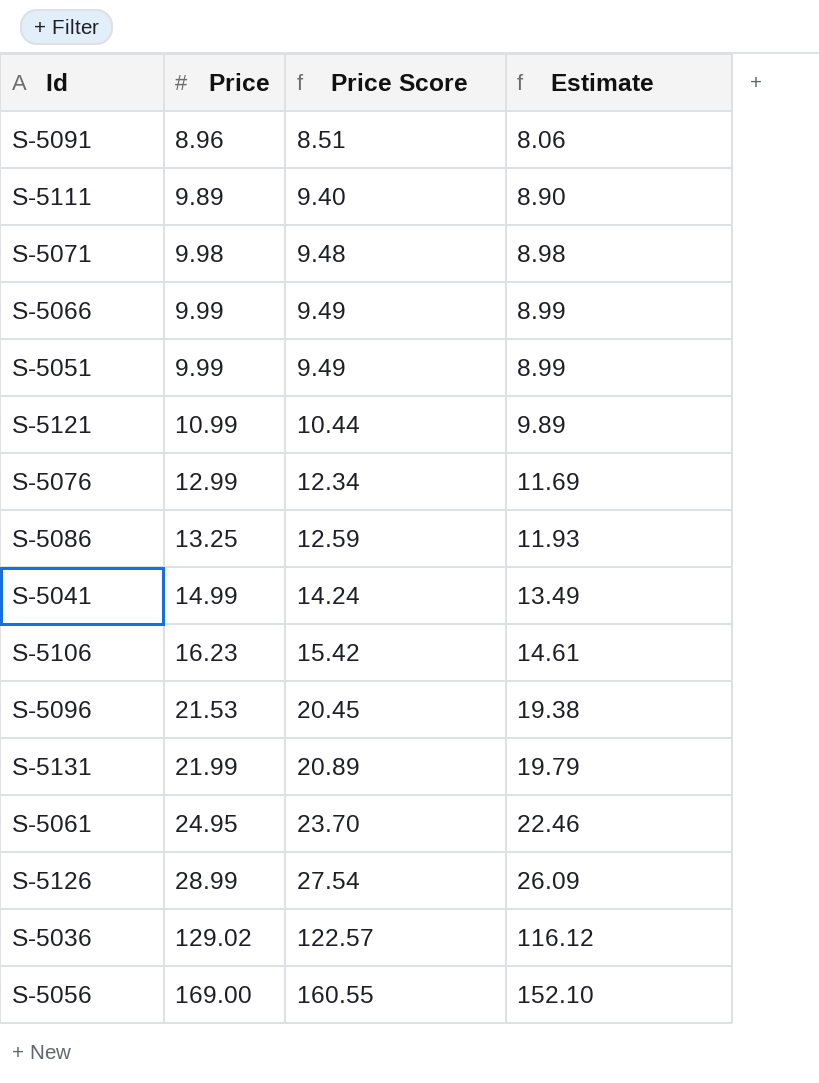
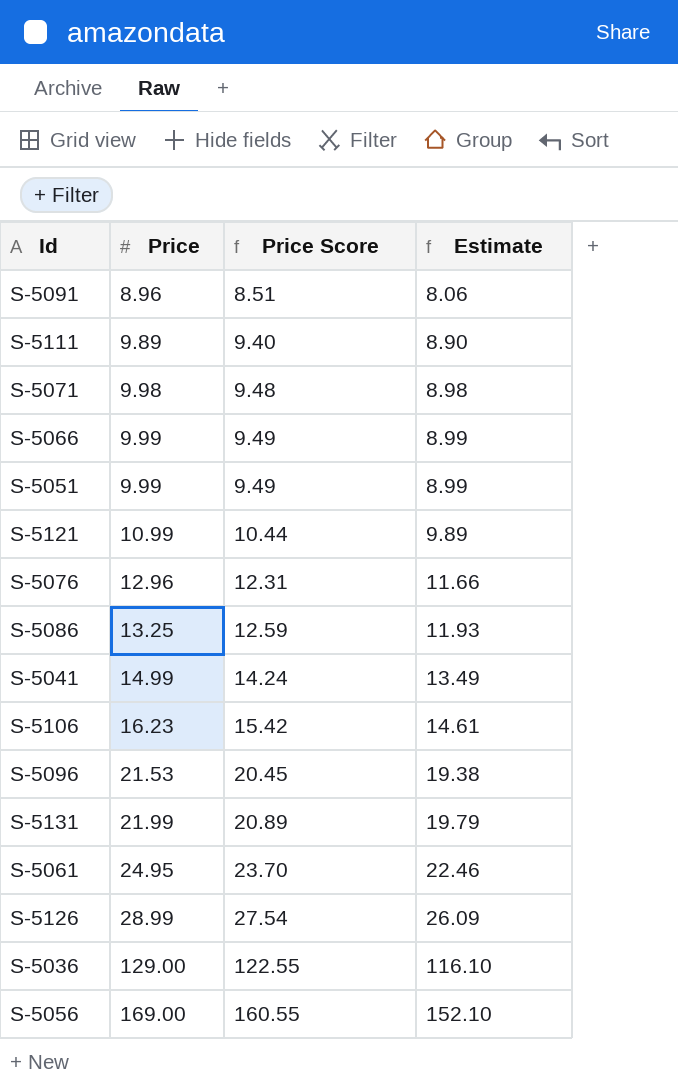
S-5076 | Price: 12.99 -> 12.96
S-5076 | Price Score: 12.34 -> 12.31
S-5076 | Estimate: 11.69 -> 11.66
S-5036 | Price: 129.02 -> 129.00
S-5036 | Price Score: 122.57 -> 122.55
S-5036 | Estimate: 116.12 -> 116.10

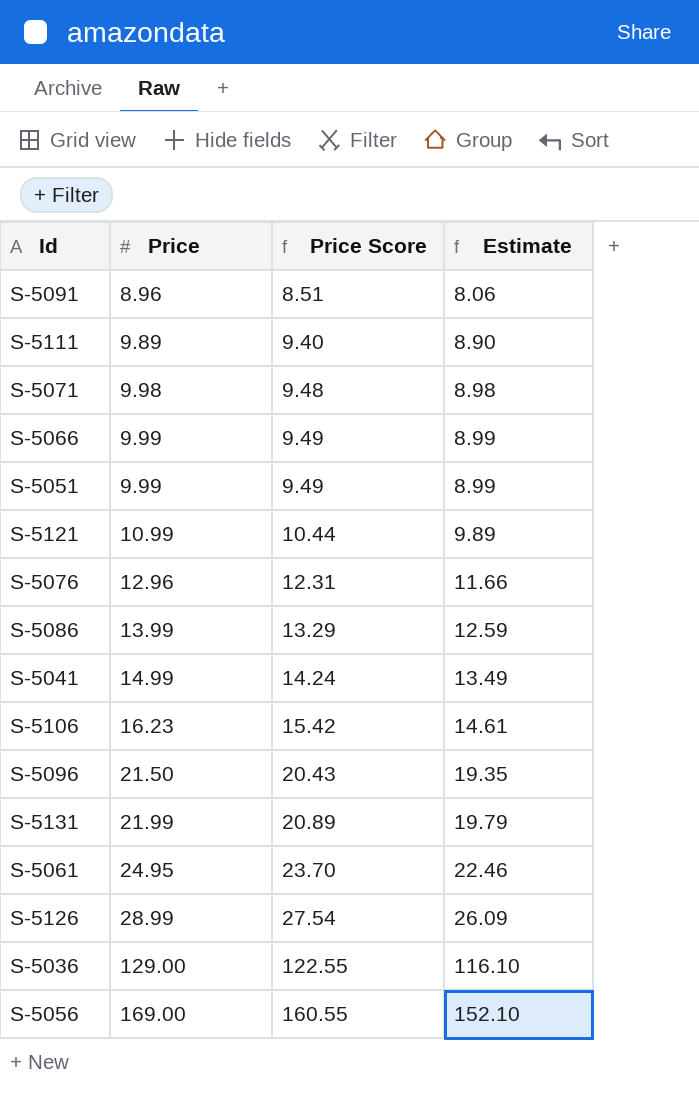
S-5086 | Price: 13.25 -> 13.99
S-5086 | Price Score: 12.59 -> 13.29
S-5086 | Estimate: 11.93 -> 12.59
S-5096 | Price: 21.53 -> 21.50
S-5096 | Price Score: 20.45 -> 20.43
S-5096 | Estimate: 19.38 -> 19.35

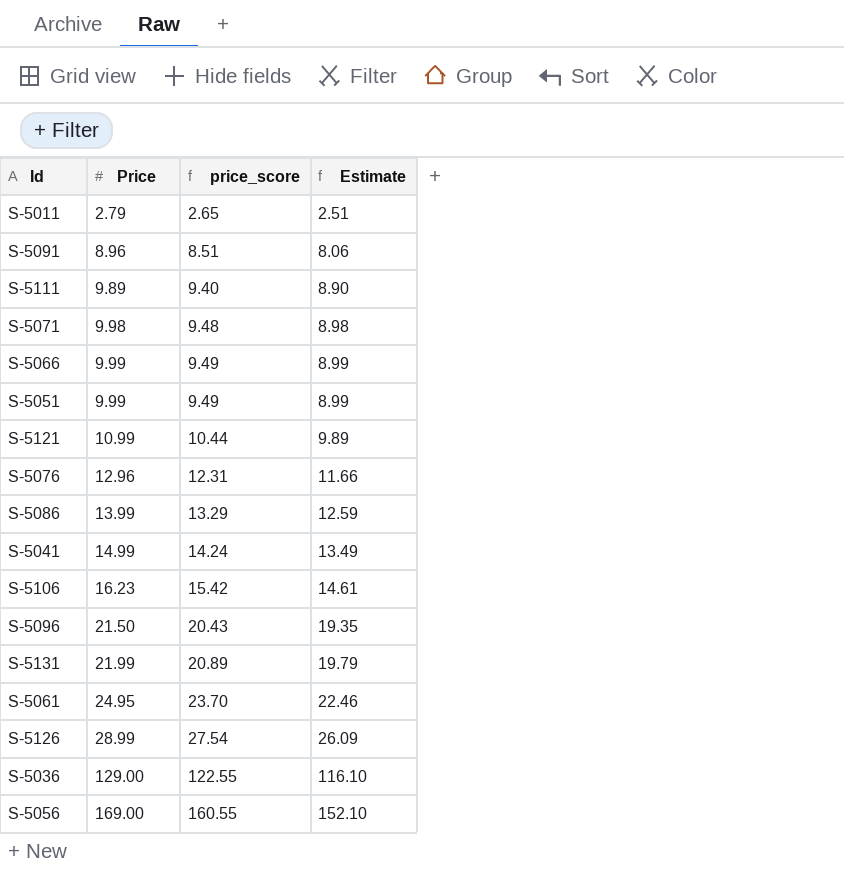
column name: Price Score -> price_score
row S-5011: none -> 2.79 | 2.65 | 2.51

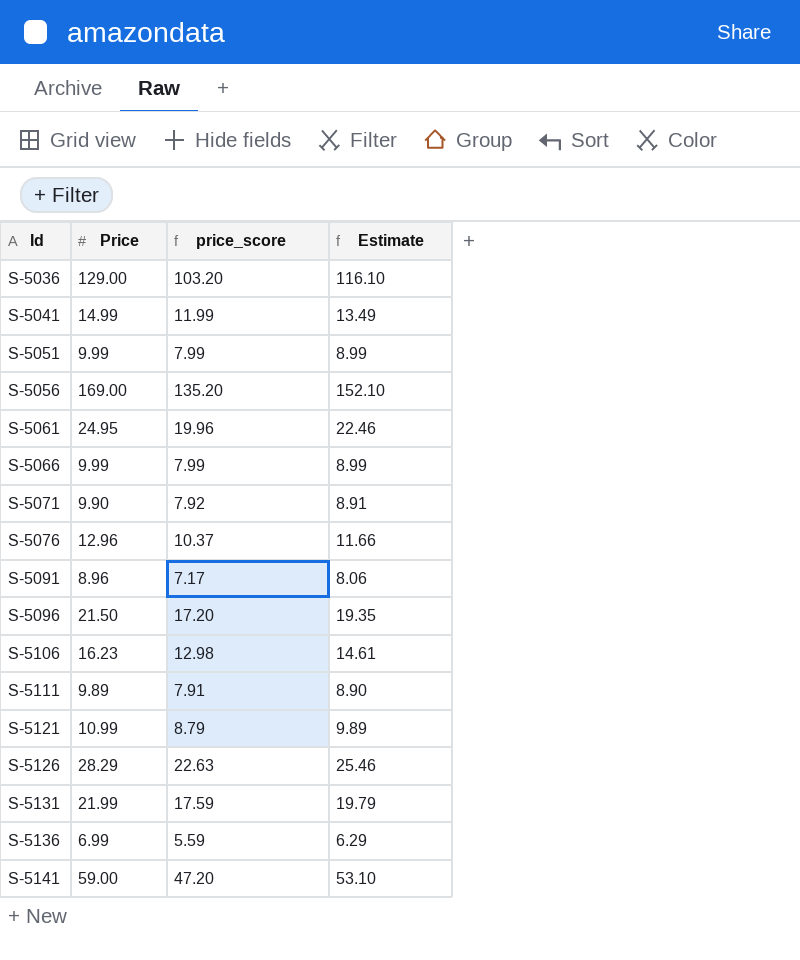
row order: Price ascending -> Id ascending
column price_score | formula: [Price] * 0.95 -> [Price] * 0.8
row S-5011: 2.79 | 2.65 | 2.51 -> none
row S-5086: 13.99 | 13.29 | 12.59 -> none
S-5071 | Price: 9.98 -> 9.90
S-5071 | Estimate: 8.98 -> 8.91
S-5126 | Price: 28.99 -> 28.29
S-5126 | Estimate: 26.09 -> 25.46
row S-5136: none -> 6.99 | 5.59 | 6.29
row S-5141: none -> 59.00 | 47.20 | 53.10

